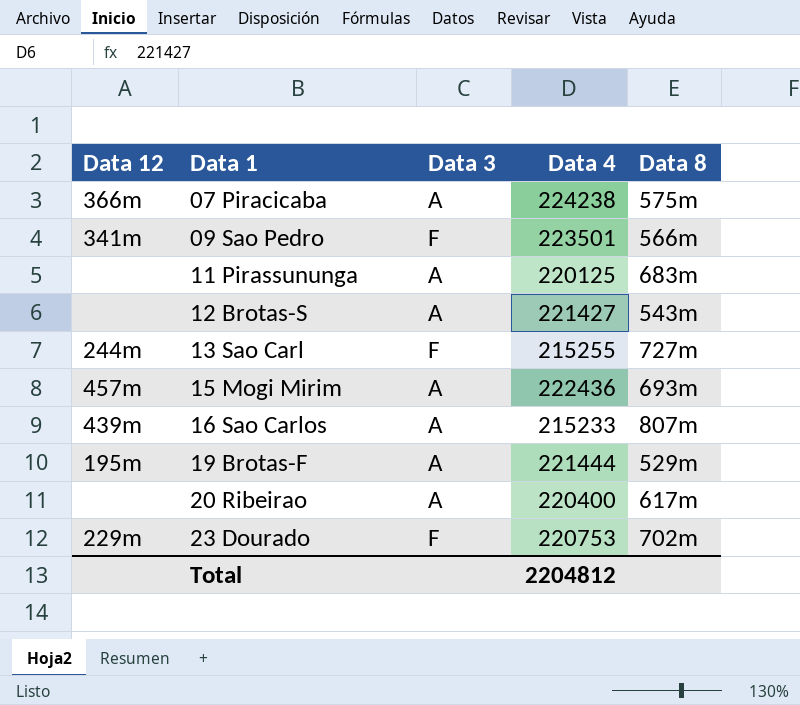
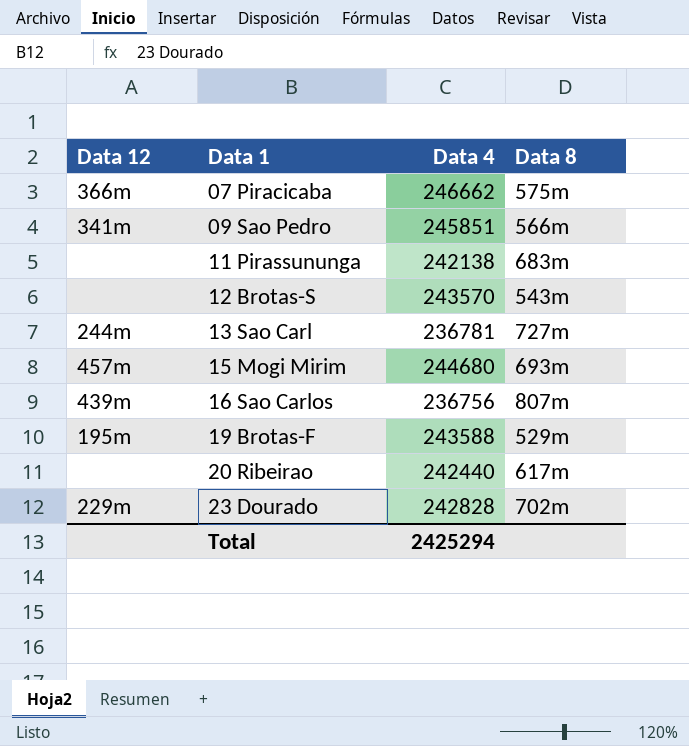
column Data 3 | position: 3 -> none
07 Piracicaba | Data 4: 224238 -> 246662
09 Sao Pedro | Data 4: 223501 -> 245851
11 Pirassununga | Data 4: 220125 -> 242138
12 Brotas-S | Data 4: 221427 -> 243570
13 Sao Carl | Data 4: 215255 -> 236781
15 Mogi Mirim | Data 4: 222436 -> 244680
16 Sao Carlos | Data 4: 215233 -> 236756
19 Brotas-F | Data 4: 221444 -> 243588
20 Ribeirao | Data 4: 220400 -> 242440
23 Dourado | Data 4: 220753 -> 242828
Total | Data 4: 2204812 -> 2425294

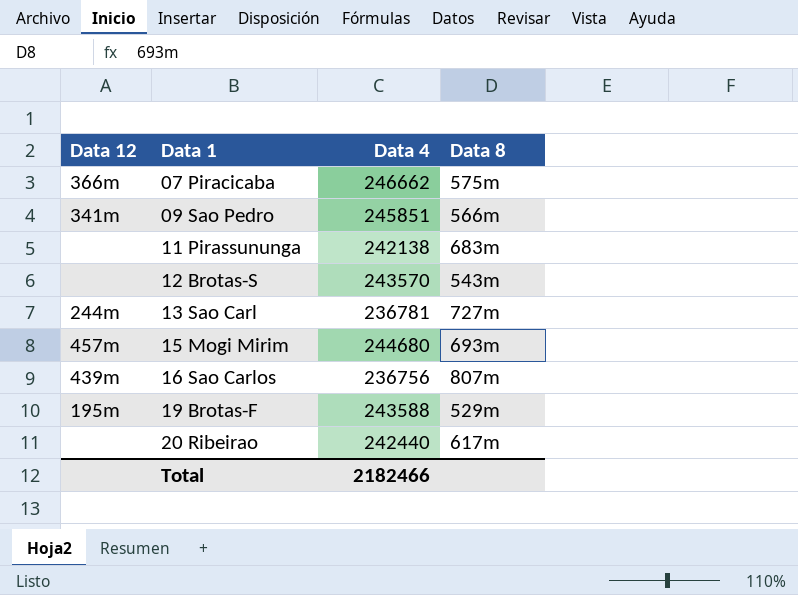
row 23 Dourado: 229m | 242828 | 702m -> none
Total | Data 4: 2425294 -> 2182466

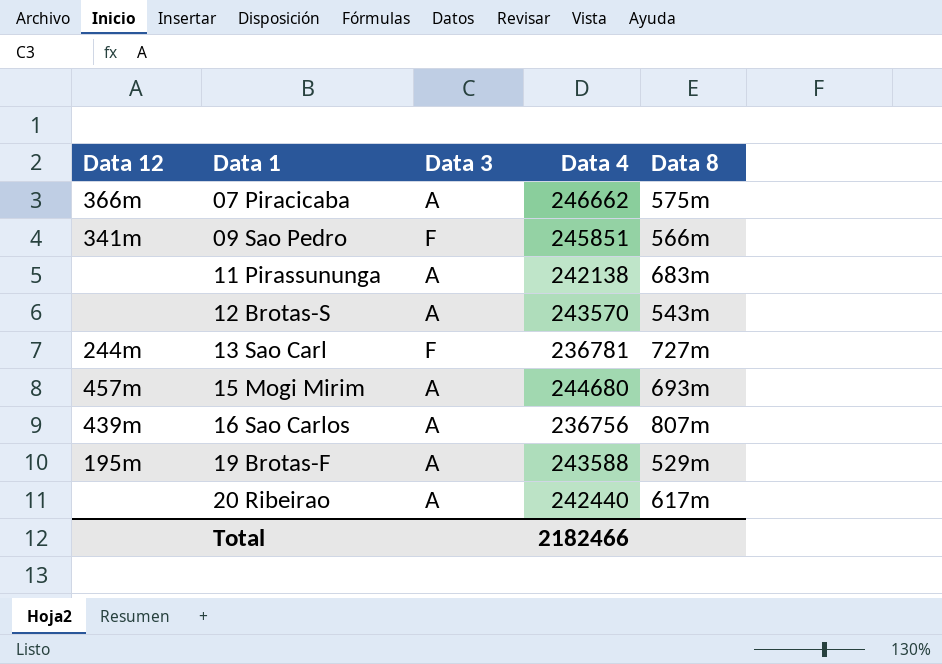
column Data 3 | position: none -> 3

